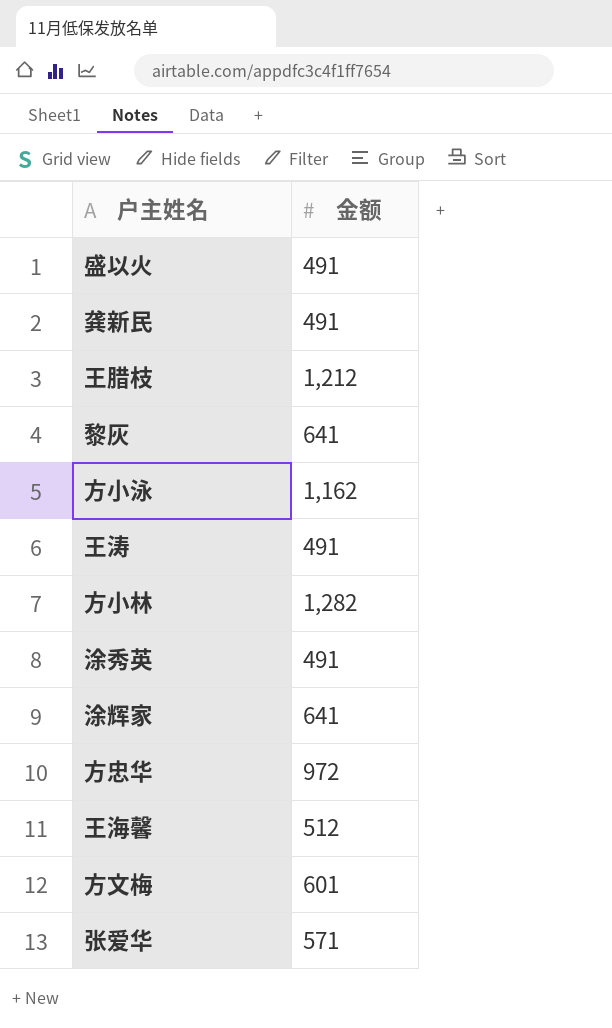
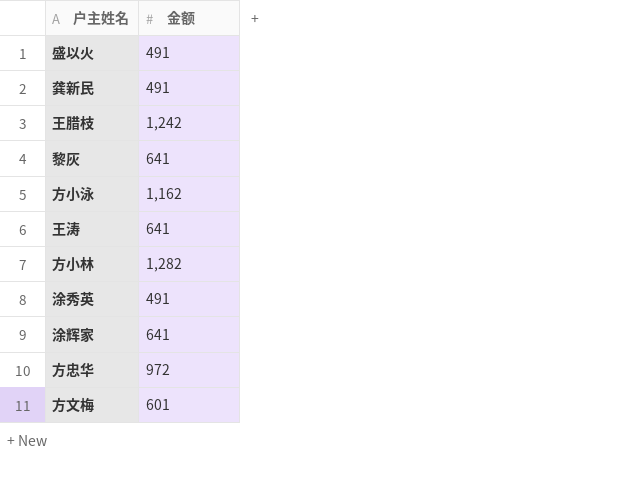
row 王海馨: 512 -> none
row 张爱华: 571 -> none
王腊枝 | 金额: 1,212 -> 1,242
王涛 | 金额: 491 -> 641

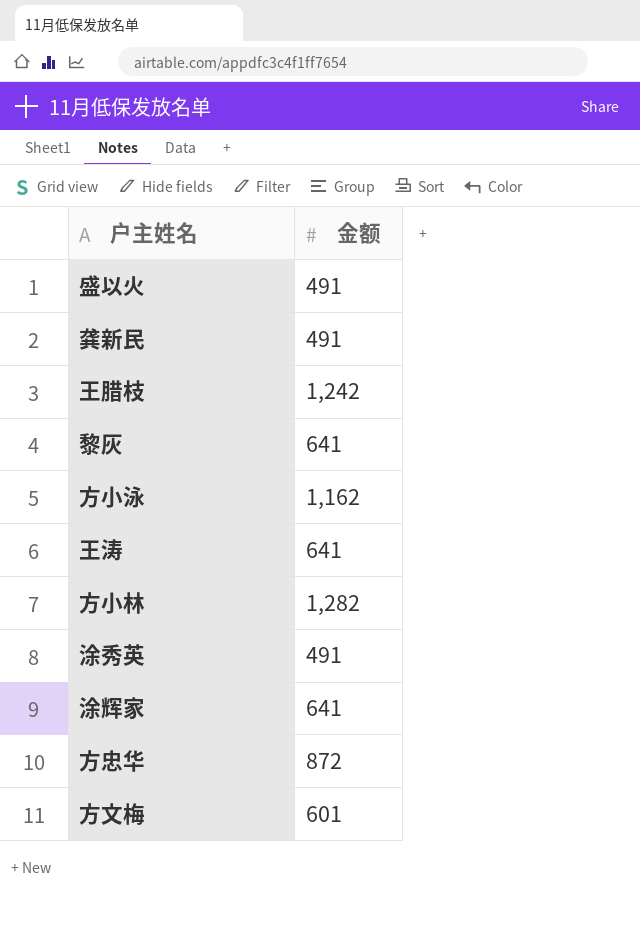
方忠华 | 金额: 972 -> 872

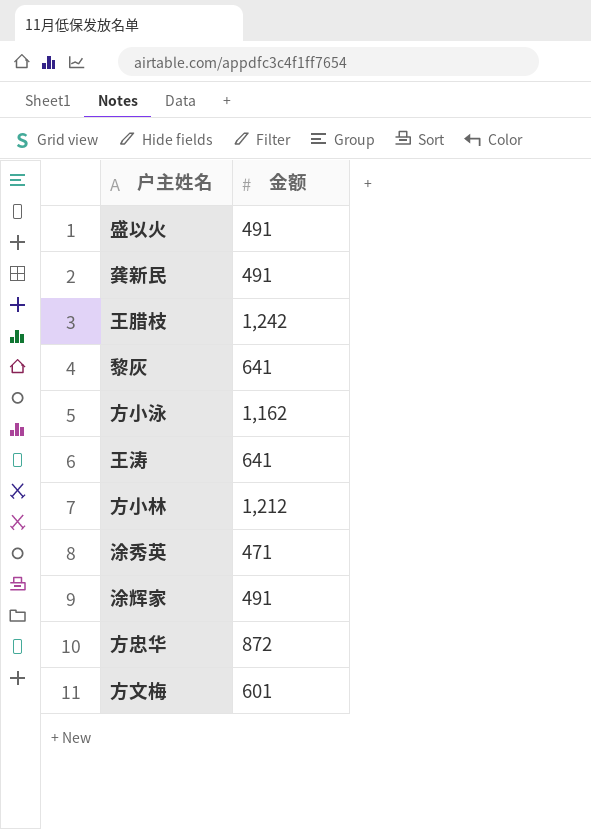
方小林 | 金额: 1,282 -> 1,212
涂秀英 | 金额: 491 -> 471
涂辉家 | 金额: 641 -> 491

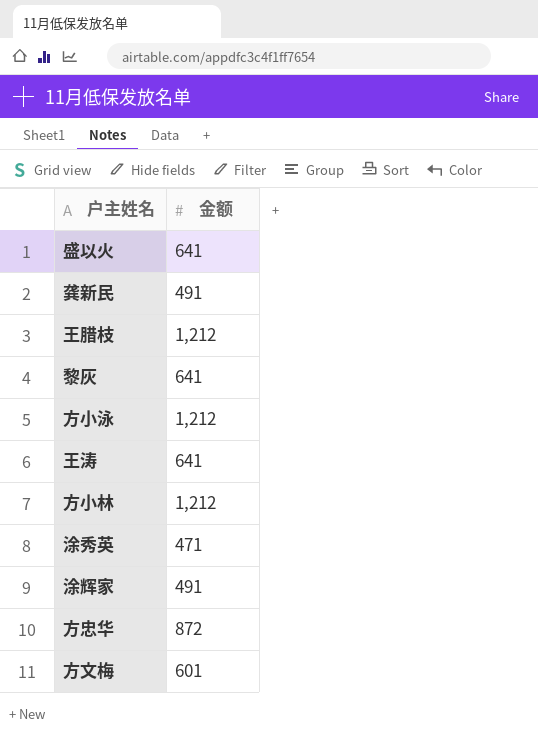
盛以火 | 金额: 491 -> 641
王腊枝 | 金额: 1,242 -> 1,212
方小泳 | 金额: 1,162 -> 1,212

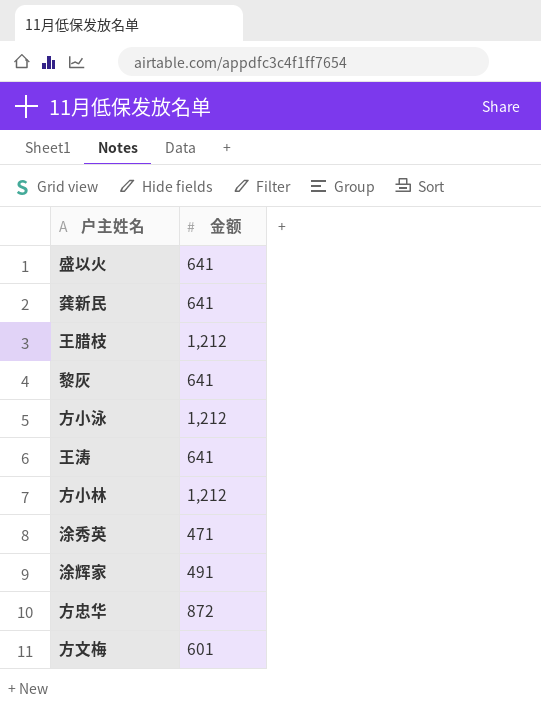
龚新民 | 金额: 491 -> 641

